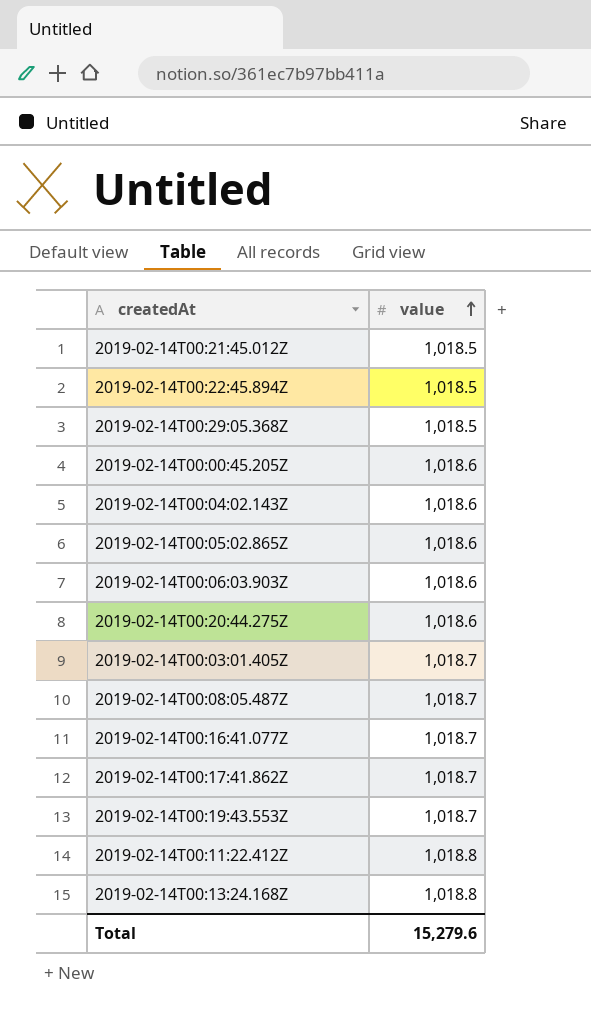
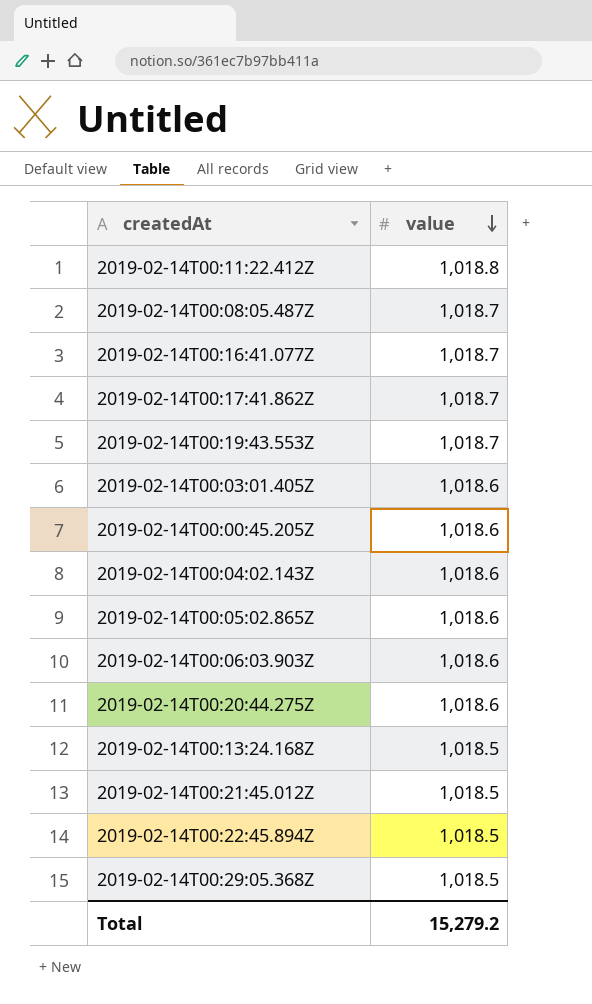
row order: value ascending -> value descending
2019-02-14T00:03:01.405Z | value: 1,018.7 -> 1,018.6
2019-02-14T00:13:24.168Z | value: 1,018.8 -> 1,018.5
Total | value: 15,279.6 -> 15,279.2

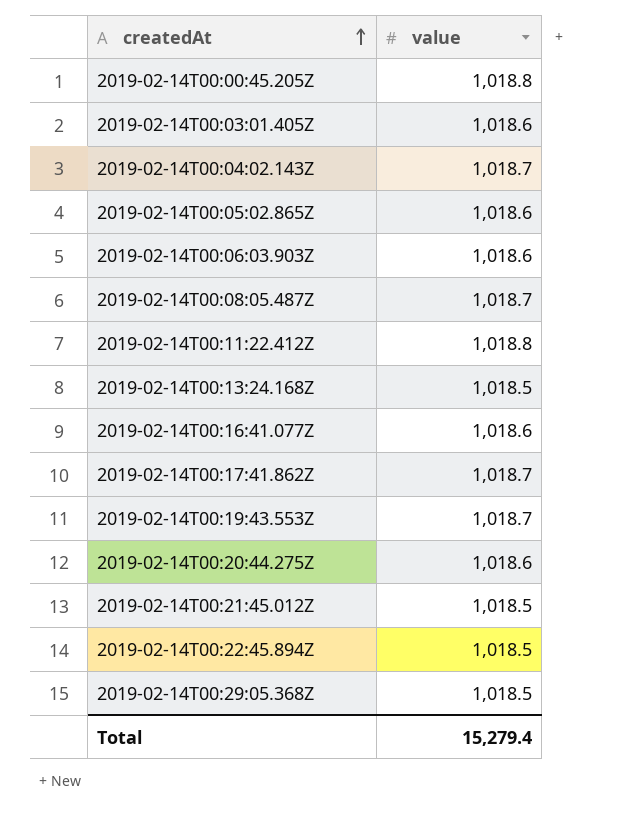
row order: value descending -> createdAt ascending
2019-02-14T00:00:45.205Z | value: 1,018.6 -> 1,018.8
2019-02-14T00:04:02.143Z | value: 1,018.6 -> 1,018.7
2019-02-14T00:16:41.077Z | value: 1,018.7 -> 1,018.6
Total | value: 15,279.2 -> 15,279.4

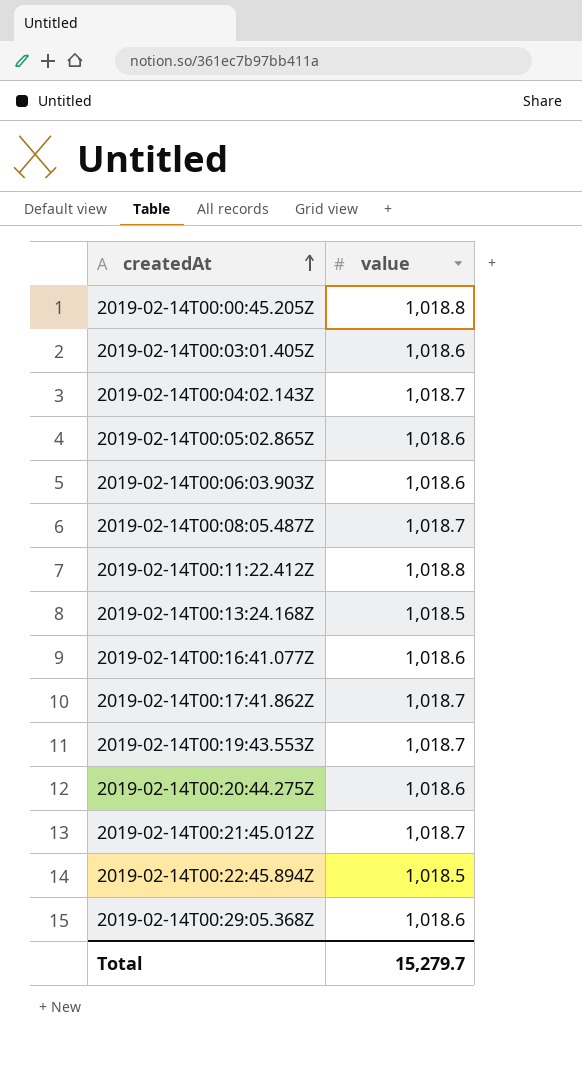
2019-02-14T00:21:45.012Z | value: 1,018.5 -> 1,018.7
2019-02-14T00:29:05.368Z | value: 1,018.5 -> 1,018.6
Total | value: 15,279.4 -> 15,279.7

